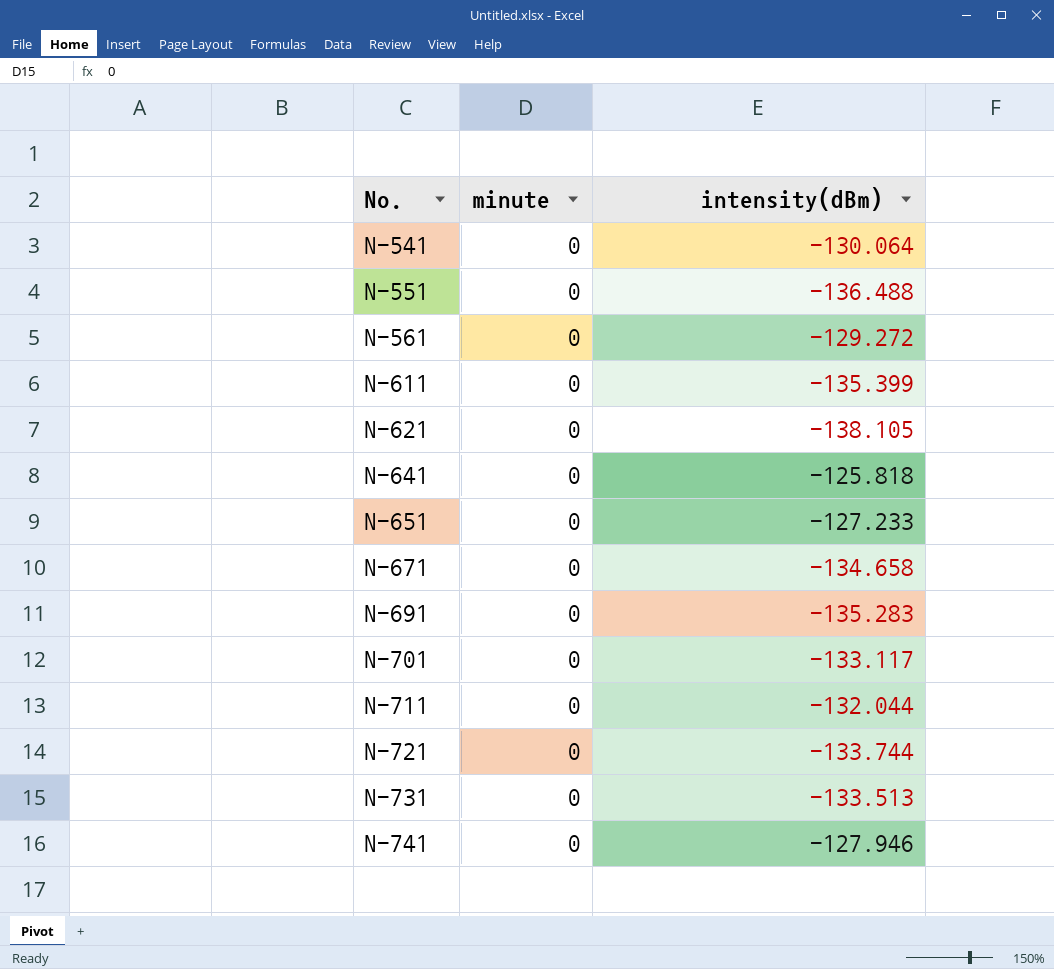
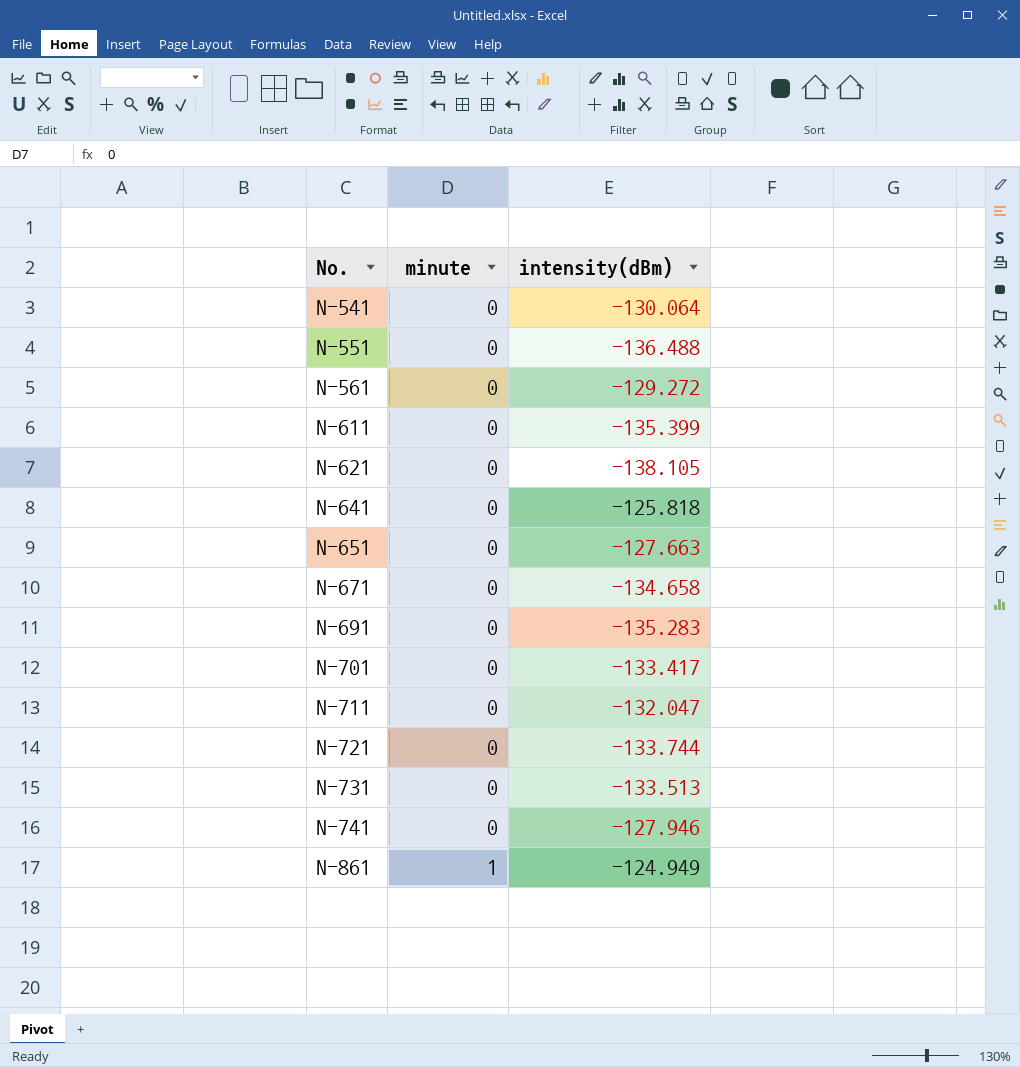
N-651 | intensity(dBm): -127.233 -> -127.663
N-701 | intensity(dBm): -133.117 -> -133.417
N-711 | intensity(dBm): -132.044 -> -132.047
row N-861: none -> 1 | -124.949

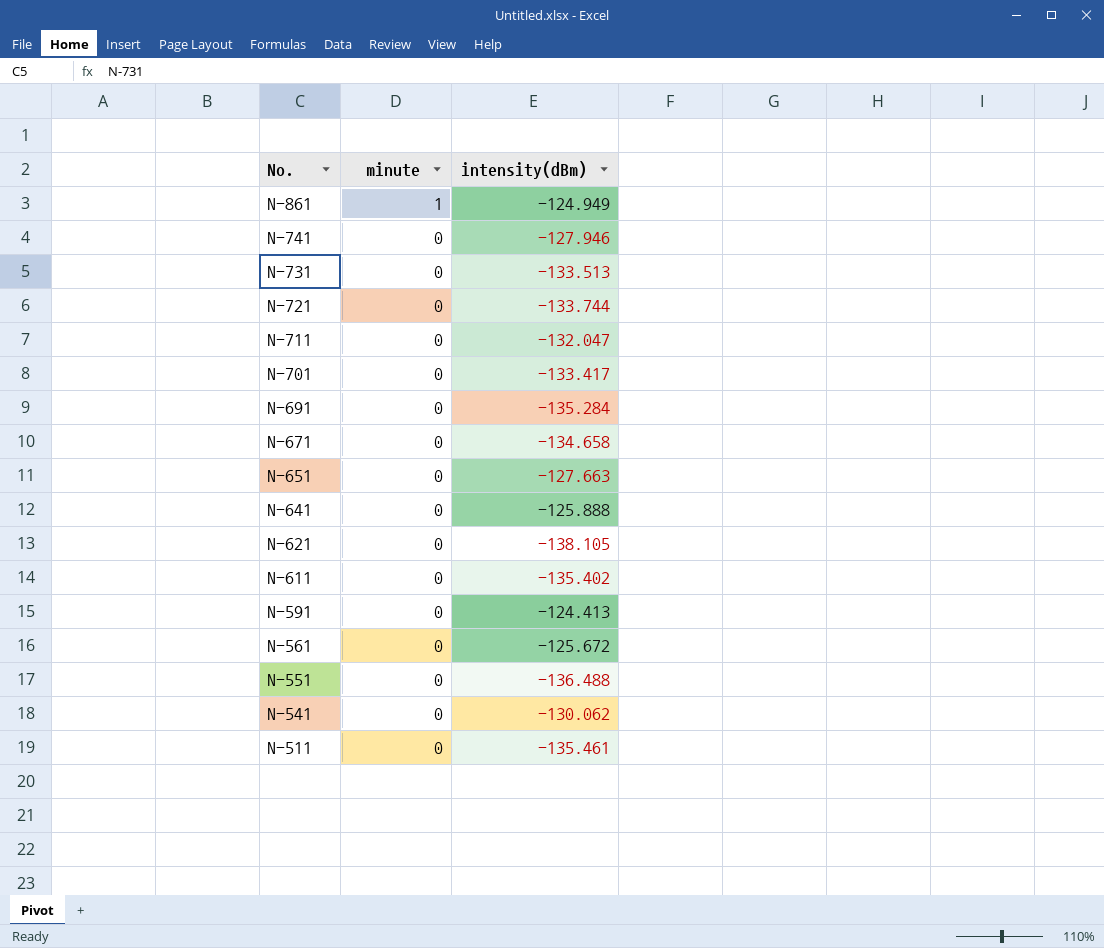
row order: No. ascending -> No. descending
N-691 | intensity(dBm): -135.283 -> -135.284
N-641 | intensity(dBm): -125.818 -> -125.888
N-611 | intensity(dBm): -135.399 -> -135.402
row N-591: none -> 0 | -124.413
N-561 | intensity(dBm): -129.272 -> -125.672
N-541 | intensity(dBm): -130.064 -> -130.062
row N-511: none -> 0 | -135.461

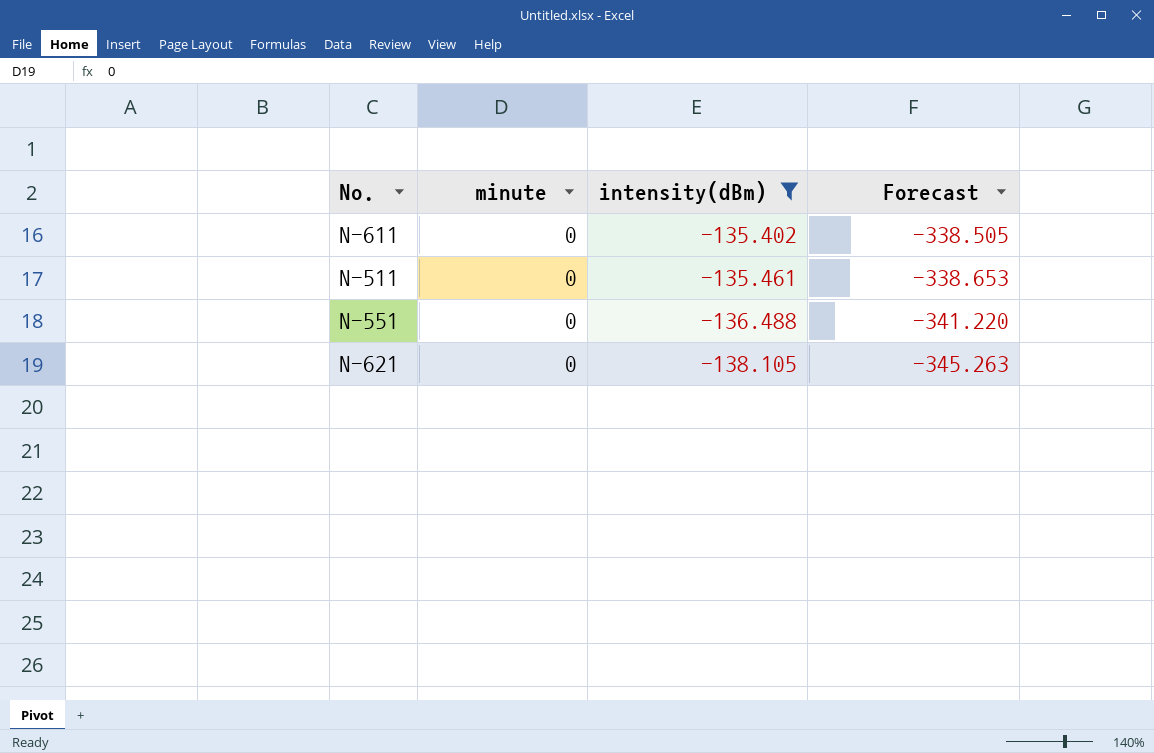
filter: none -> intensity(dBm) <= -135.402
row order: No. descending -> intensity(dBm) descending
column Forecast | formula: none -> [intensity(dBm)] * 2.5

